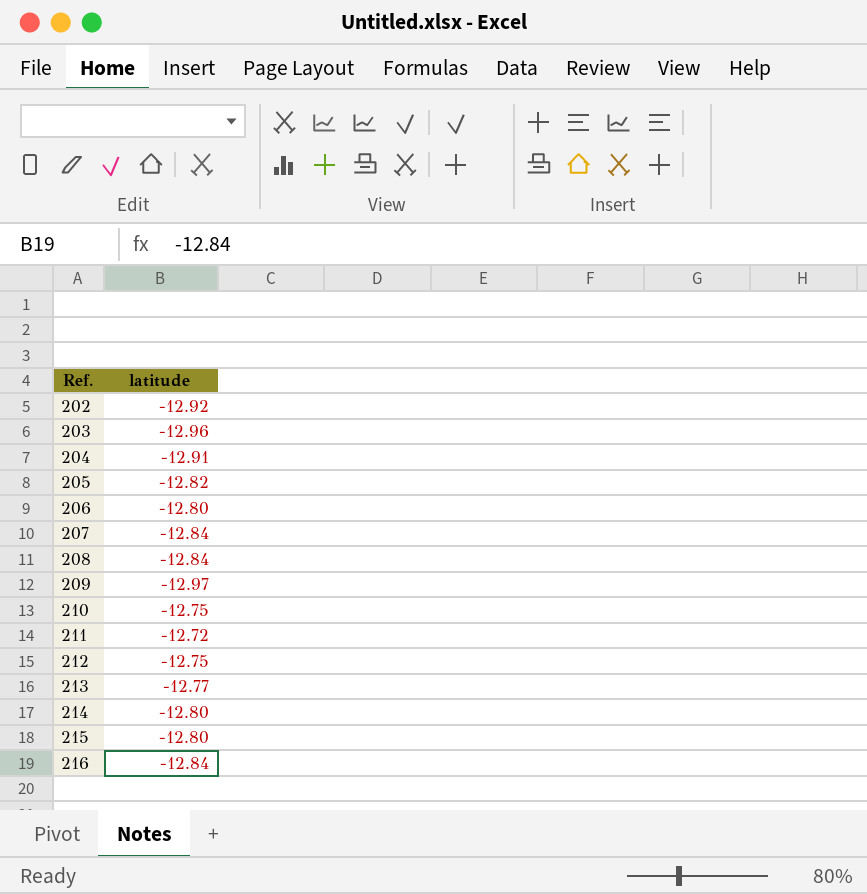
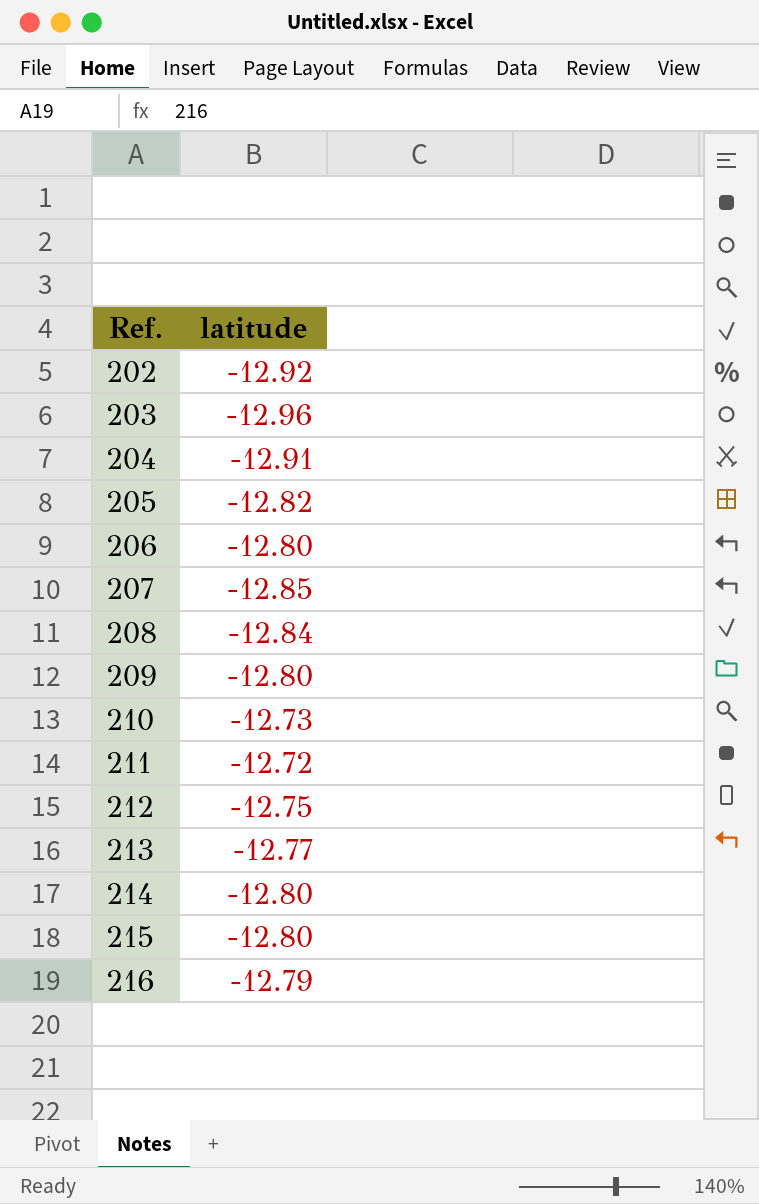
207 | latitude: -12.84 -> -12.85
209 | latitude: -12.97 -> -12.80
210 | latitude: -12.75 -> -12.73
216 | latitude: -12.84 -> -12.79

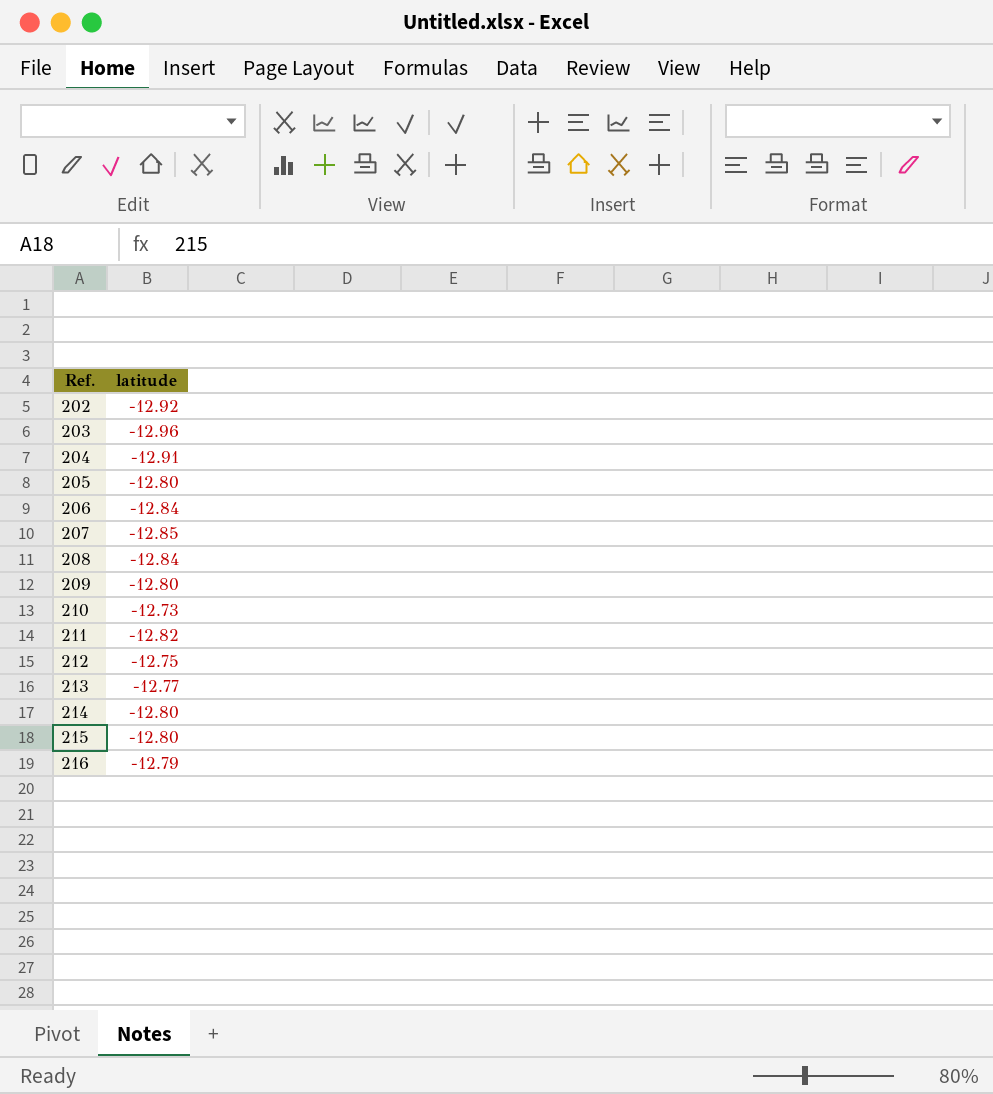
205 | latitude: -12.82 -> -12.80
206 | latitude: -12.80 -> -12.84
211 | latitude: -12.72 -> -12.82

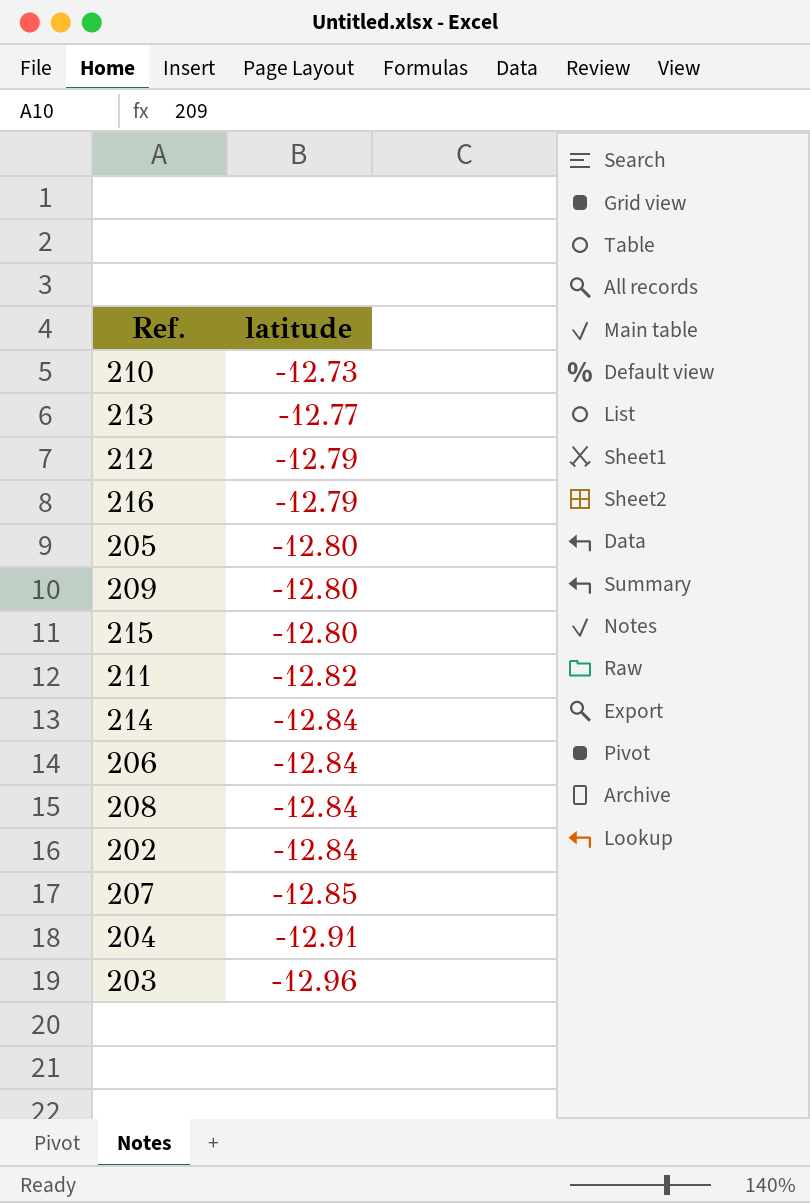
row order: Ref. ascending -> latitude descending
212 | latitude: -12.75 -> -12.79
214 | latitude: -12.80 -> -12.84
202 | latitude: -12.92 -> -12.84

